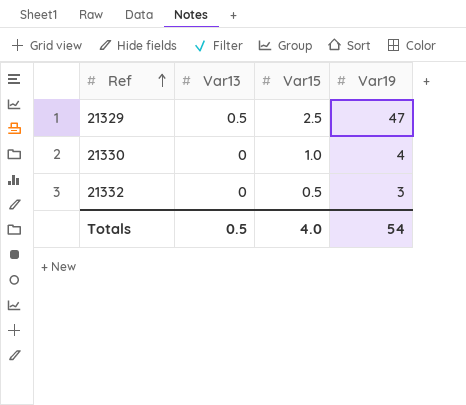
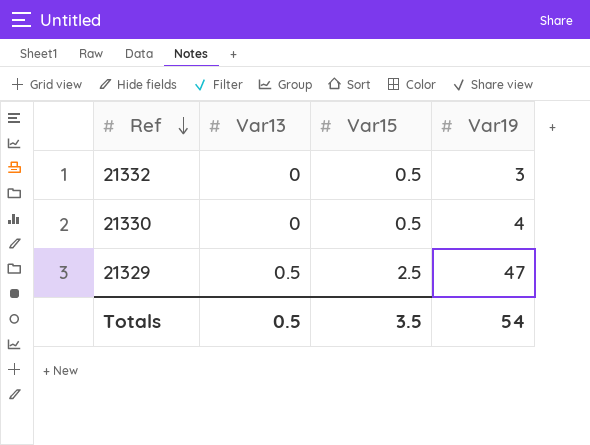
row order: Ref ascending -> Ref descending
21330 | Var15: 1.0 -> 0.5
Totals | Var15: 4.0 -> 3.5

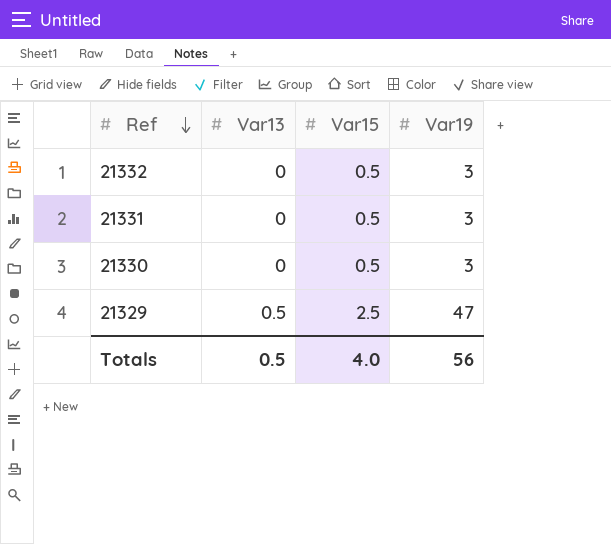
row 21331: none -> 0 | 0.5 | 3
21330 | Var19: 4 -> 3
Totals | Var15: 3.5 -> 4.0
Totals | Var19: 54 -> 56

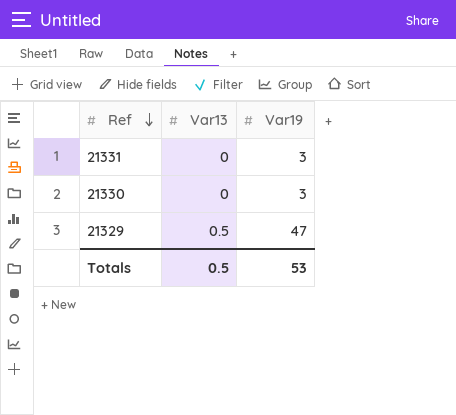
column Var15 | position: 3 -> none
row 21332: 0 | 0.5 | 3 -> none
Totals | Var19: 56 -> 53

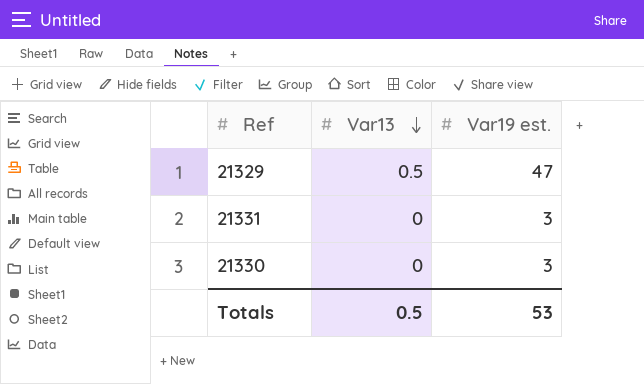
row order: Ref descending -> Var13 descending
column name: Var19 -> Var19 est.

